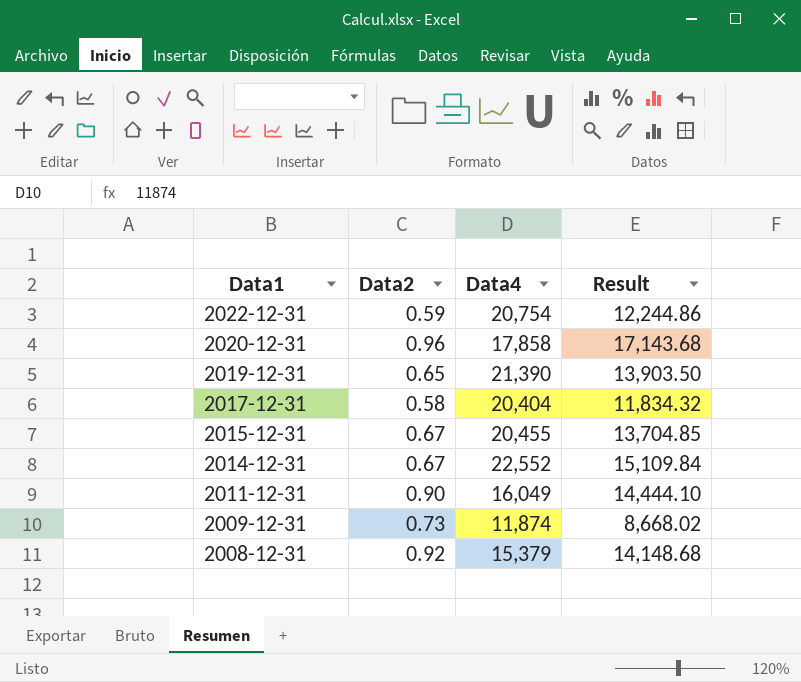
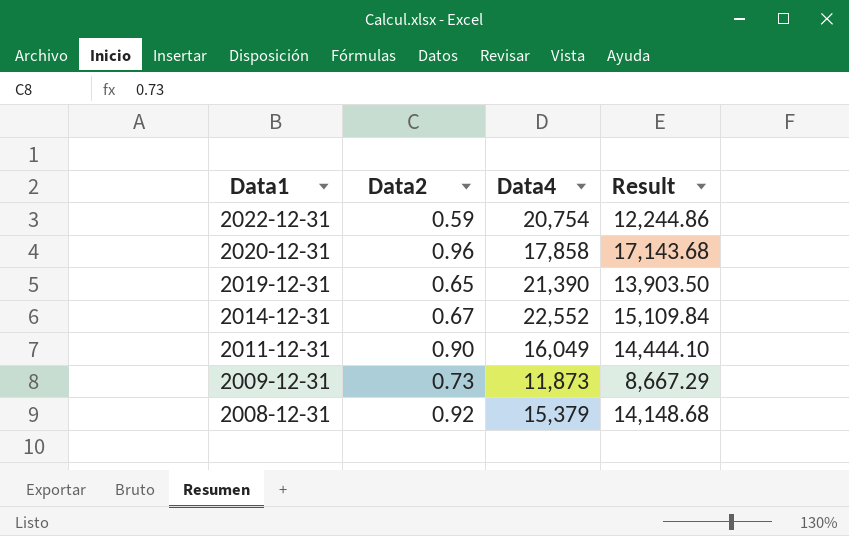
row 2017-12-31: 0.58 | 20,404 | 11,834.32 -> none
row 2015-12-31: 0.67 | 20,455 | 13,704.85 -> none
2009-12-31 | Data4: 11,874 -> 11,873
2009-12-31 | Result: 8,668.02 -> 8,667.29

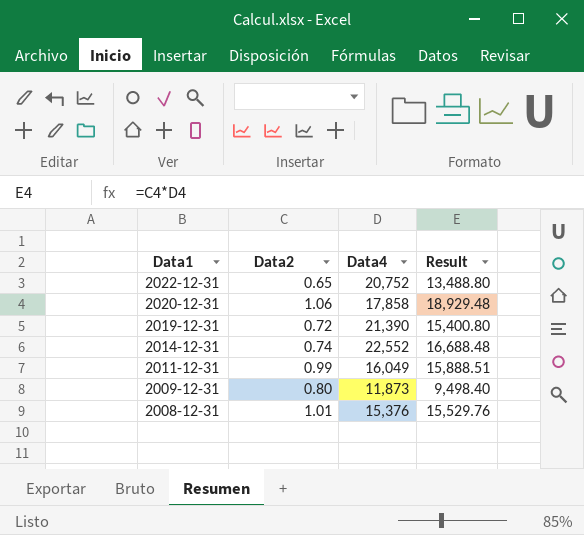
2022-12-31 | Data2: 0.59 -> 0.65
2022-12-31 | Data4: 20,754 -> 20,752
2022-12-31 | Result: 12,244.86 -> 13,488.80
2020-12-31 | Data2: 0.96 -> 1.06
2020-12-31 | Result: 17,143.68 -> 18,929.48
2019-12-31 | Data2: 0.65 -> 0.72
2019-12-31 | Result: 13,903.50 -> 15,400.80
2014-12-31 | Data2: 0.67 -> 0.74
2014-12-31 | Result: 15,109.84 -> 16,688.48
2011-12-31 | Data2: 0.90 -> 0.99
2011-12-31 | Result: 14,444.10 -> 15,888.51
2009-12-31 | Data2: 0.73 -> 0.80
2009-12-31 | Result: 8,667.29 -> 9,498.40
2008-12-31 | Data2: 0.92 -> 1.01
2008-12-31 | Data4: 15,379 -> 15,376
2008-12-31 | Result: 14,148.68 -> 15,529.76

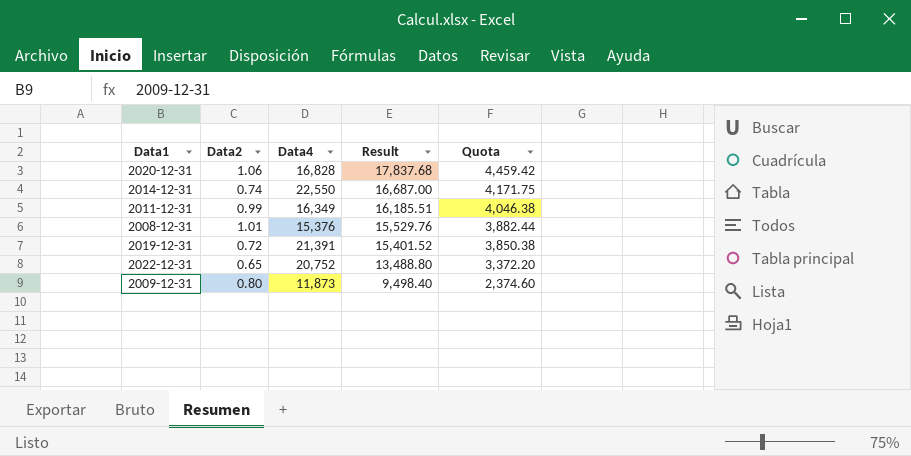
row order: Data1 descending -> Result descending
column Quota | formula: none -> [Result] * 0.25
2020-12-31 | Data4: 17,858 -> 16,828
2020-12-31 | Result: 18,929.48 -> 17,837.68
2014-12-31 | Data4: 22,552 -> 22,550
2014-12-31 | Result: 16,688.48 -> 16,687.00
2011-12-31 | Data4: 16,049 -> 16,349
2011-12-31 | Result: 15,888.51 -> 16,185.51
2019-12-31 | Data4: 21,390 -> 21,391
2019-12-31 | Result: 15,400.80 -> 15,401.52

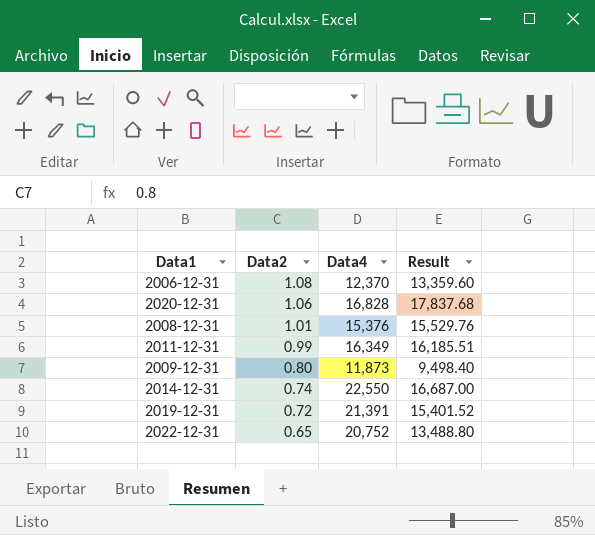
row order: Result descending -> Data2 descending
column Quota | formula: [Result] * 0.25 -> none
row 2006-12-31: none -> 1.08 | 12,370 | 13,359.60

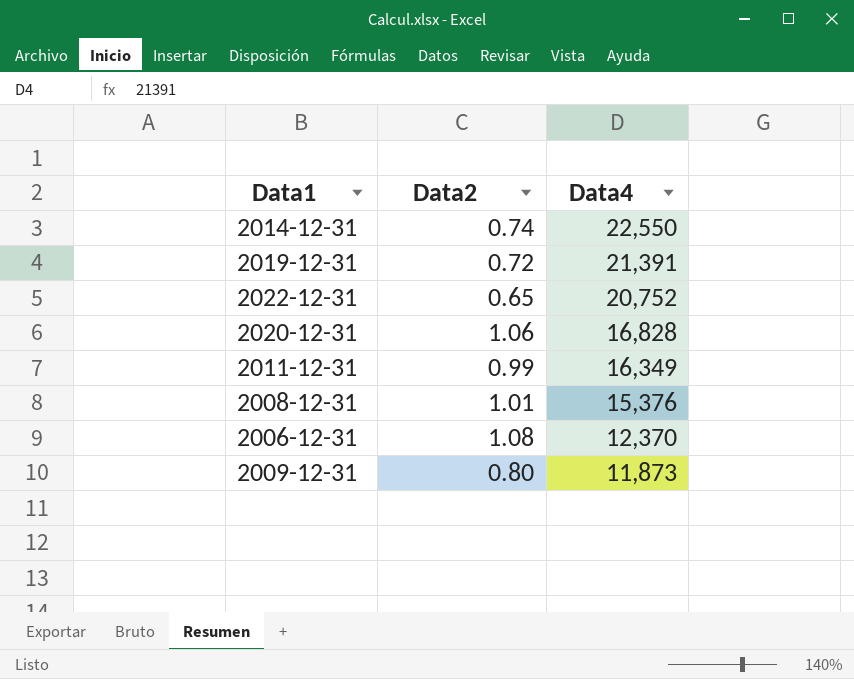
row order: Data2 descending -> Data4 descending
column Result | formula: [Data2] * [Data4] -> none

